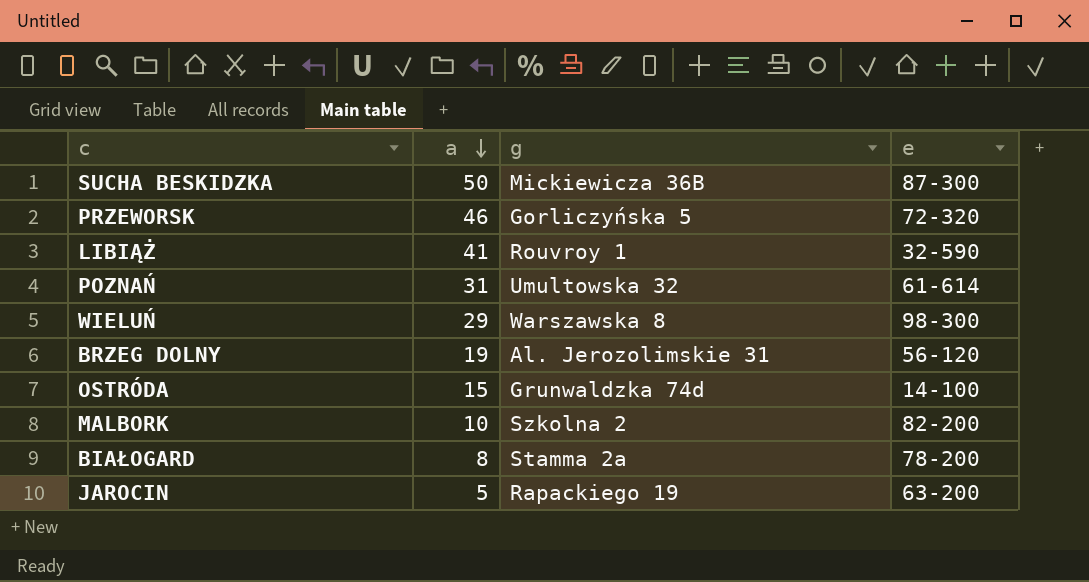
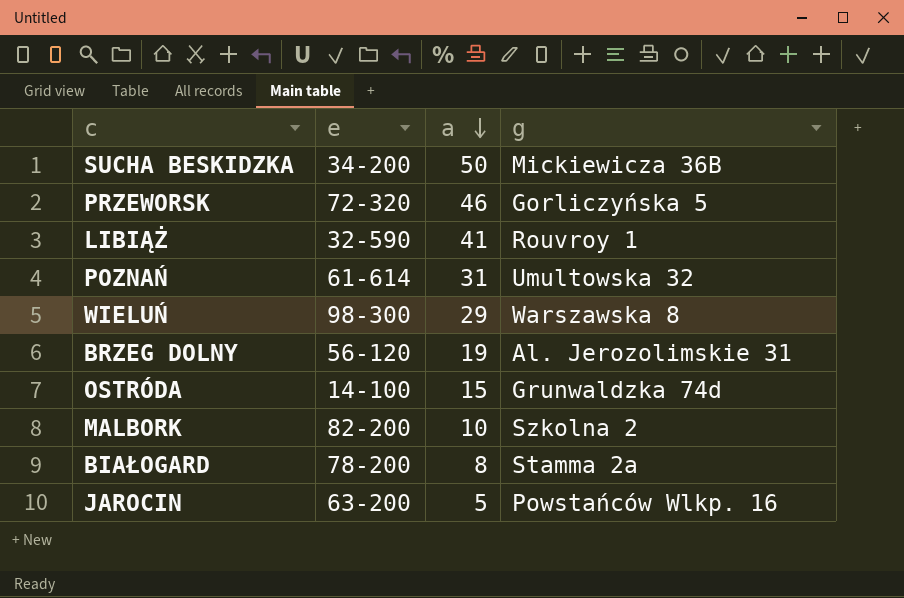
column e | position: 4 -> 2
SUCHA BESKIDZKA | e: 87-300 -> 34-200
JAROCIN | g: Rapackiego 19 -> Powstańców Wlkp. 16

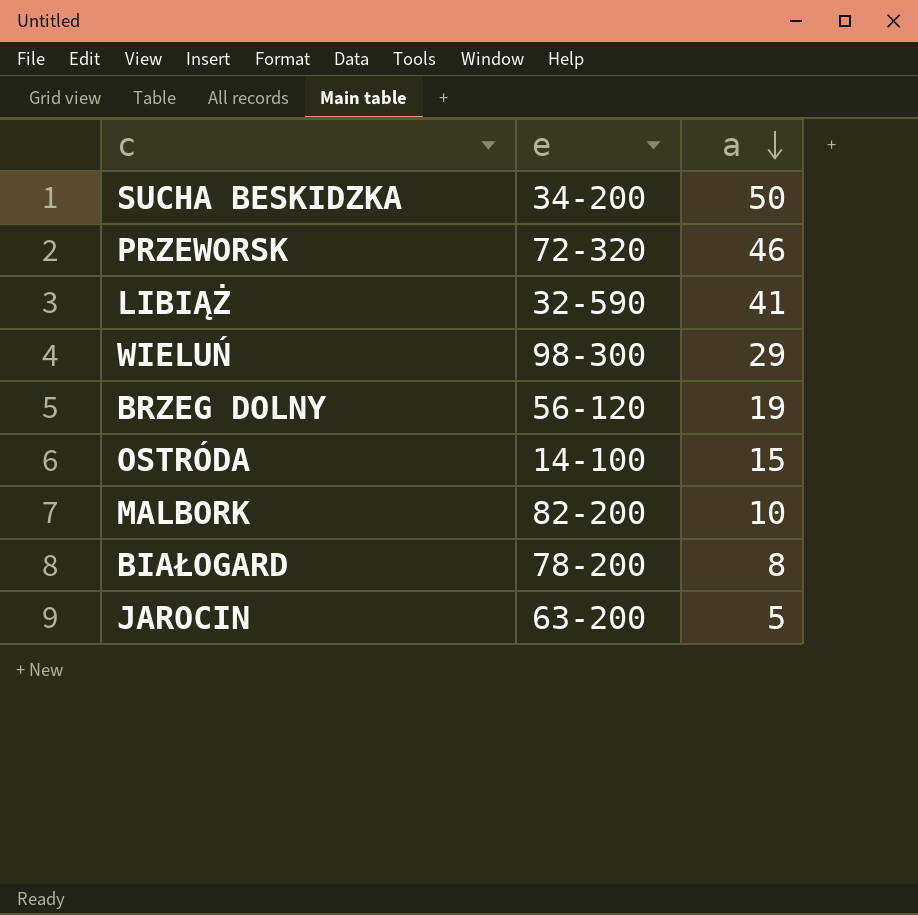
column g | position: 4 -> none
row POZNAŃ: 61-614 | 31 | Umultowska 32 -> none

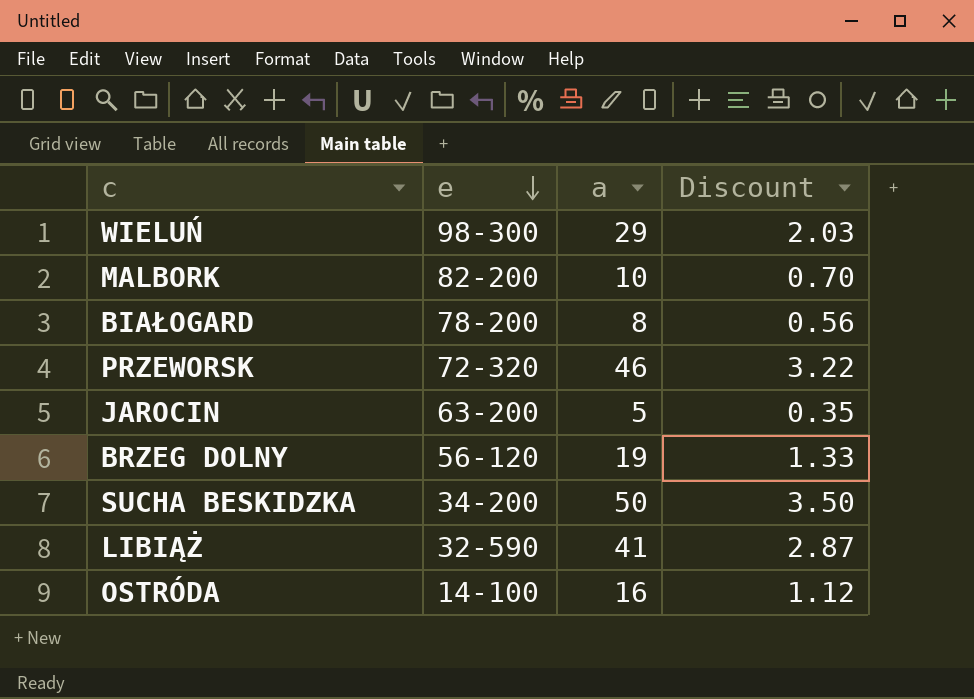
row order: a descending -> e descending
column Discount | formula: none -> [a] * 0.07
OSTRÓDA | a: 15 -> 16

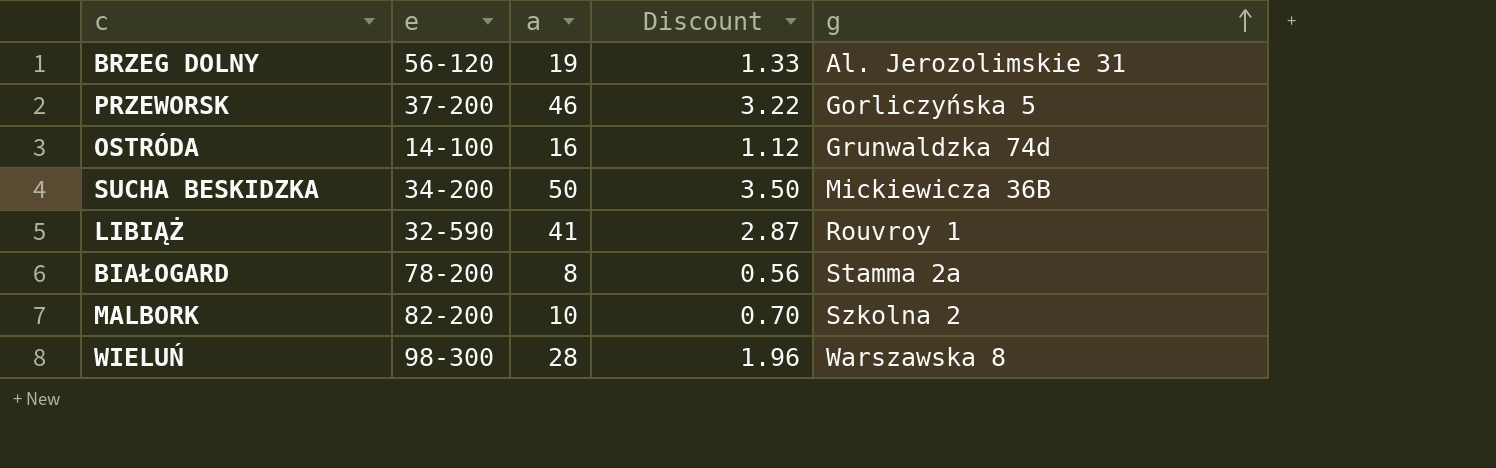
row order: e descending -> g ascending
column g | position: none -> 5
row JAROCIN: 63-200 | 5 | 0.35 -> none
PRZEWORSK | e: 72-320 -> 37-200
WIELUŃ | a: 29 -> 28
WIELUŃ | Discount: 2.03 -> 1.96

